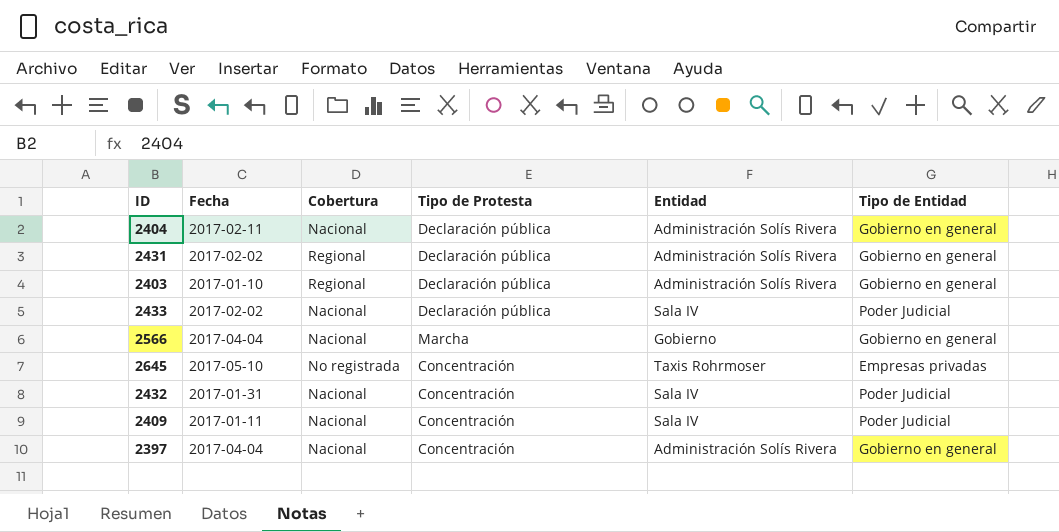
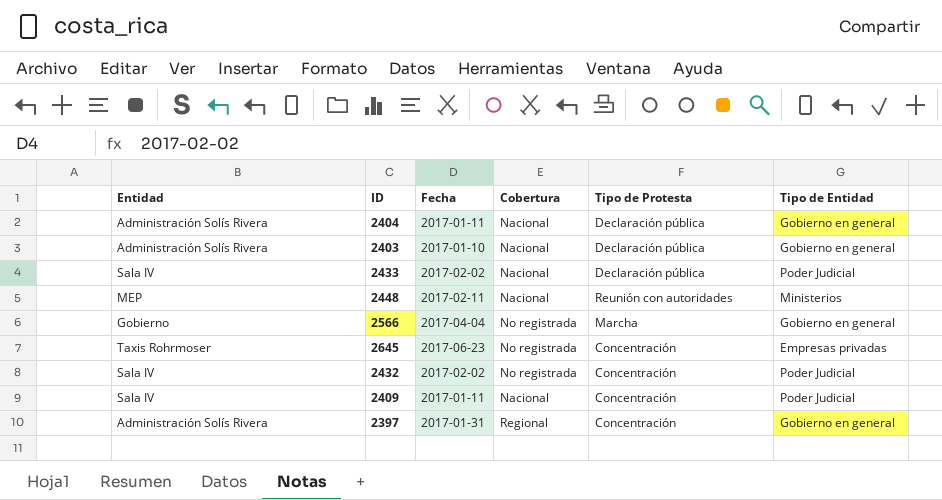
column Entidad | position: 5 -> 1
row 2431: 2017-02-02 | Regional | Declaración pública | Administración Solís Rivera | Gobierno en general -> none
2404 | Fecha: 2017-02-11 -> 2017-01-11
2403 | Cobertura: Regional -> Nacional
row 2448: none -> MEP | 2017-02-11 | Nacional | Reunión con autoridades | Ministerios
2566 | Cobertura: Nacional -> No registrada
2645 | Fecha: 2017-05-10 -> 2017-06-23
2432 | Fecha: 2017-01-31 -> 2017-02-02
2432 | Cobertura: Nacional -> No registrada
2397 | Fecha: 2017-04-04 -> 2017-01-31
2397 | Cobertura: Nacional -> Regional

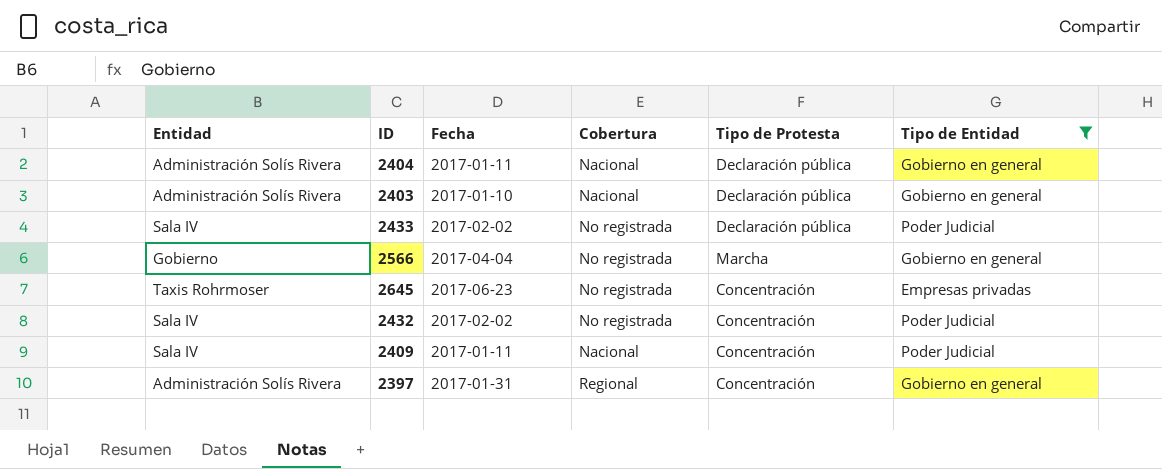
filter: none -> Tipo de Entidad != Ministerios
2433 | Cobertura: Nacional -> No registrada

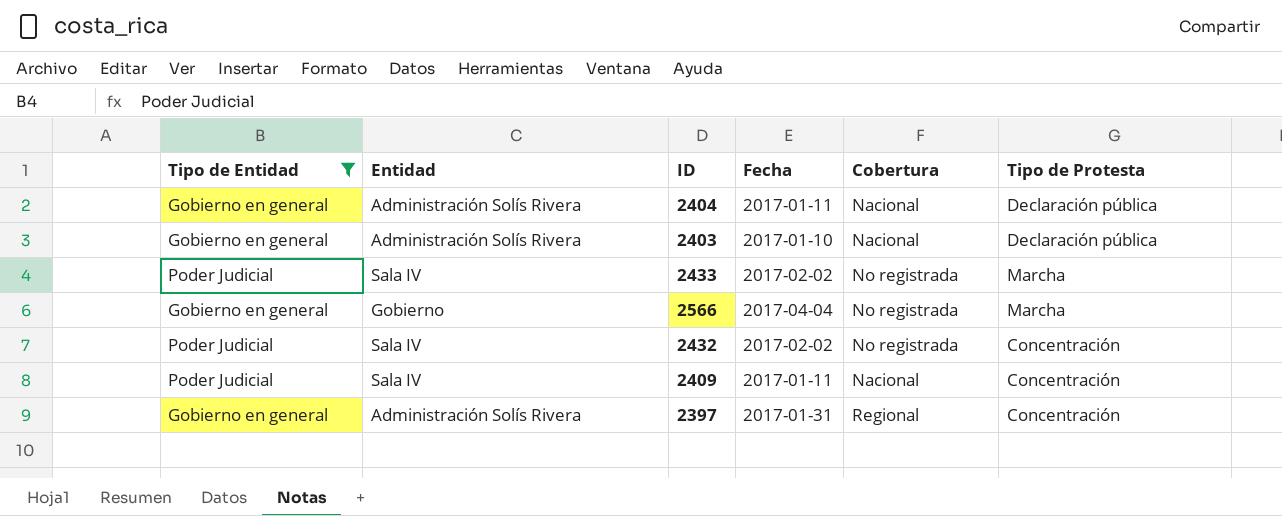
column Tipo de Entidad | position: 6 -> 1
row 2645: Taxis Rohrmoser | 2017-06-23 | No registrada | Concentración | Empresas privadas -> none
2433 | Tipo de Protesta: Declaración pública -> Marcha

